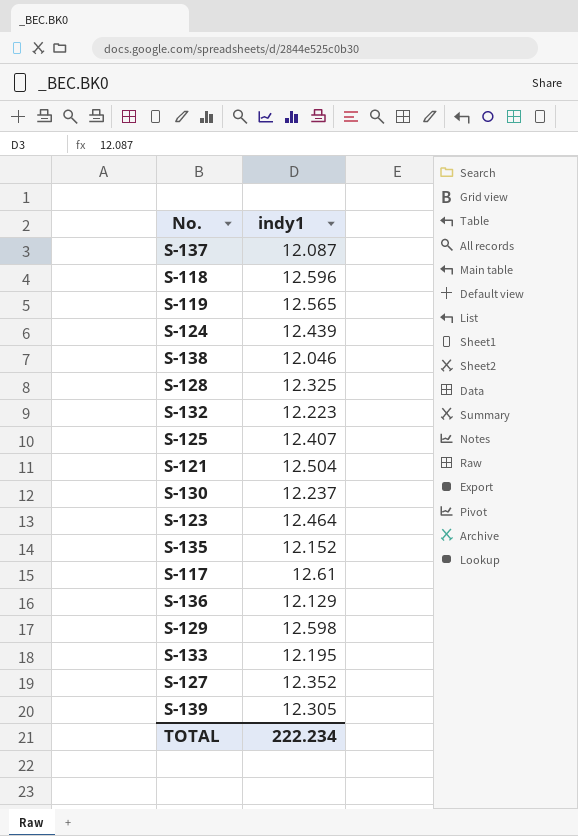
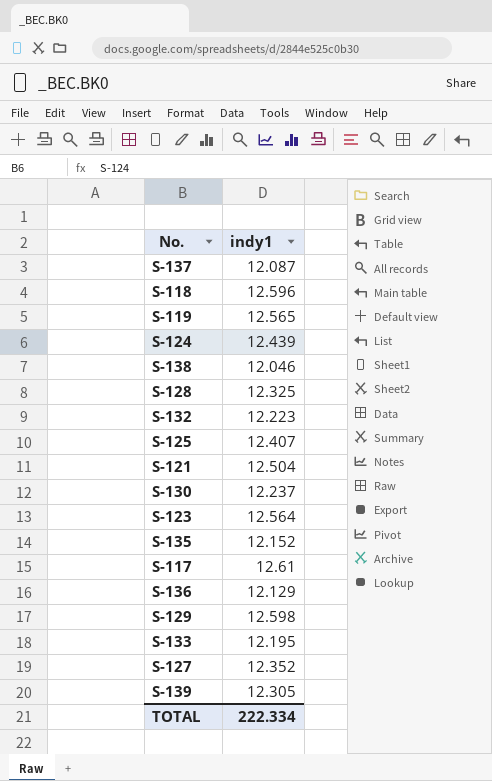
S-123 | indy1: 12.464 -> 12.564
TOTAL | indy1: 222.234 -> 222.334

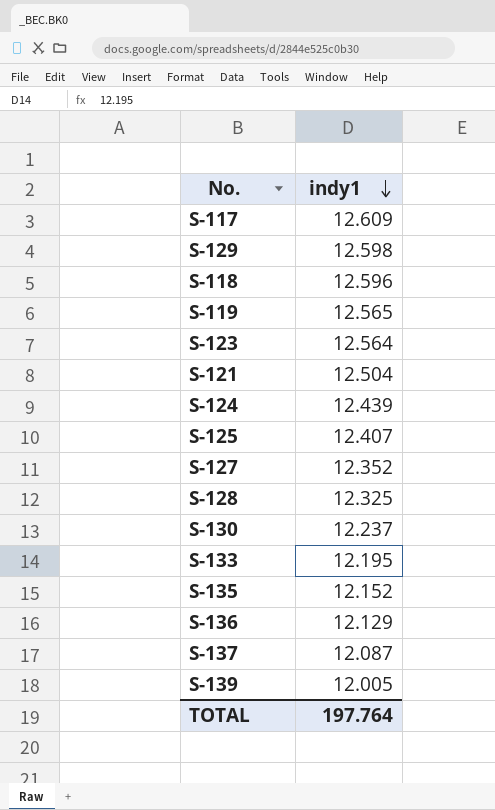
row order: none -> indy1 descending
row S-138: 12.046 -> none
row S-132: 12.223 -> none
S-117 | indy1: 12.61 -> 12.609
S-139 | indy1: 12.305 -> 12.005
TOTAL | indy1: 222.334 -> 197.764

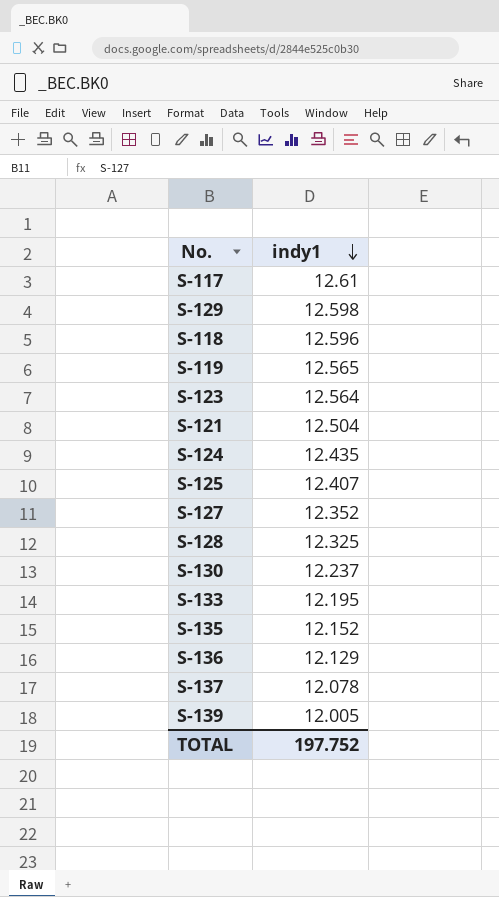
S-117 | indy1: 12.609 -> 12.61
S-124 | indy1: 12.439 -> 12.435
S-137 | indy1: 12.087 -> 12.078
TOTAL | indy1: 197.764 -> 197.752

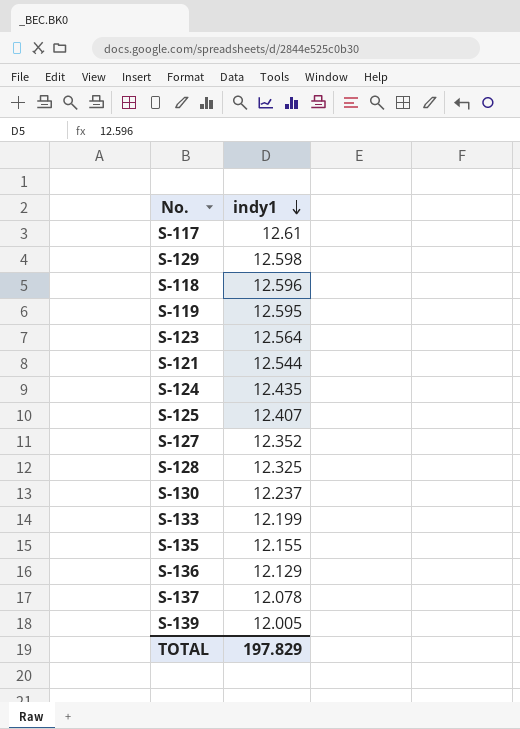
S-119 | indy1: 12.565 -> 12.595
S-121 | indy1: 12.504 -> 12.544
S-133 | indy1: 12.195 -> 12.199
S-135 | indy1: 12.152 -> 12.155
TOTAL | indy1: 197.752 -> 197.829

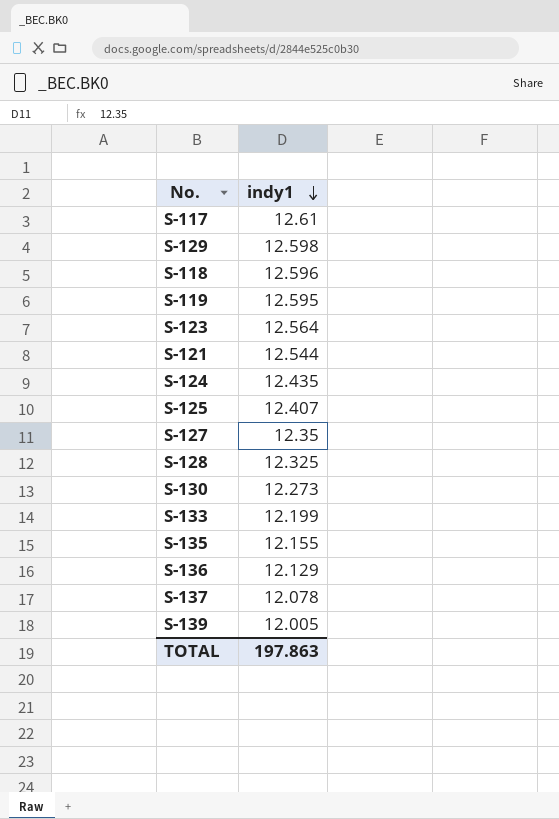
S-127 | indy1: 12.352 -> 12.35
S-130 | indy1: 12.237 -> 12.273
TOTAL | indy1: 197.829 -> 197.863

